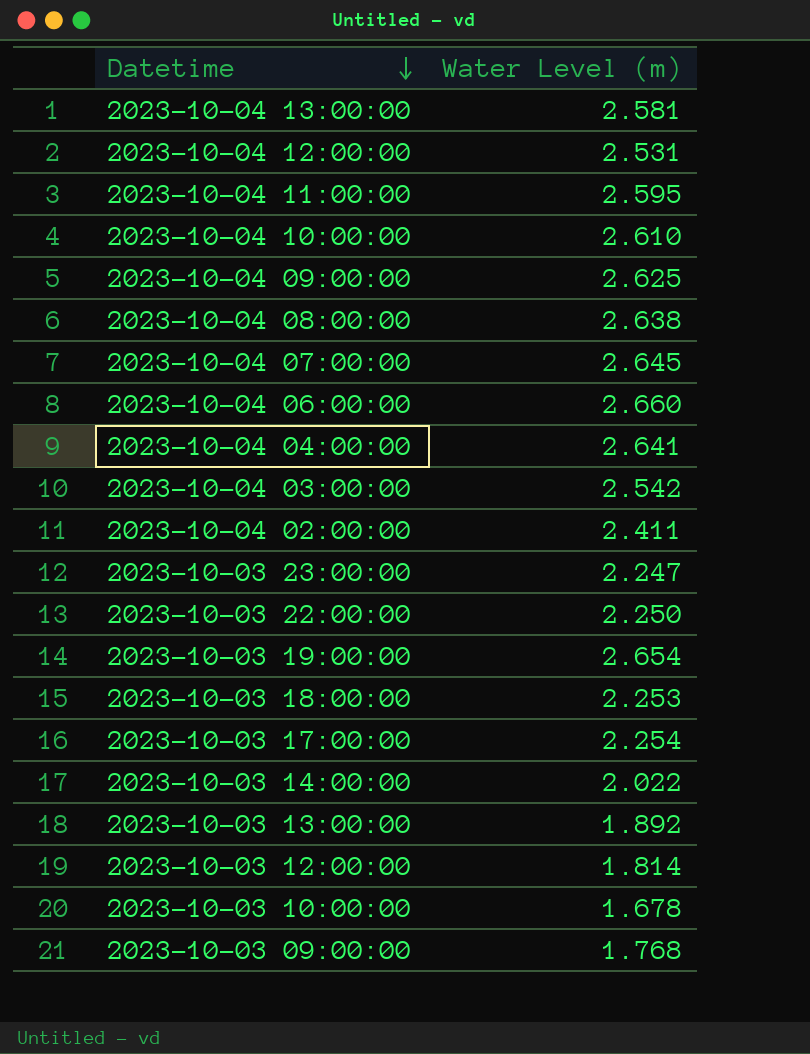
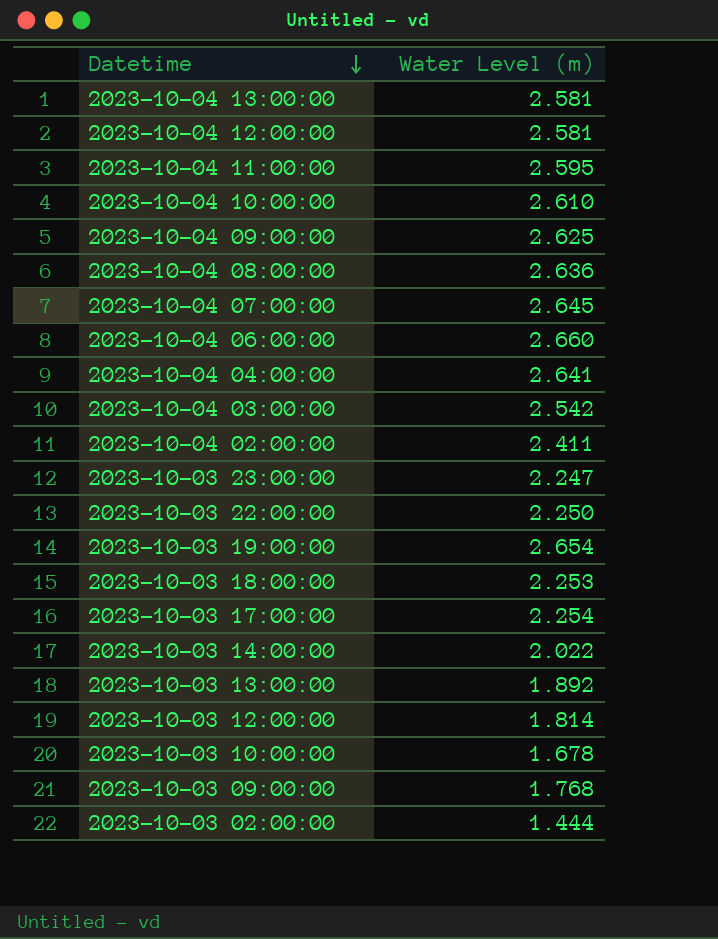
2023-10-04 12:00:00 | Water Level (m): 2.531 -> 2.581
2023-10-04 08:00:00 | Water Level (m): 2.638 -> 2.636
row 2023-10-03 02:00:00: none -> 1.444

